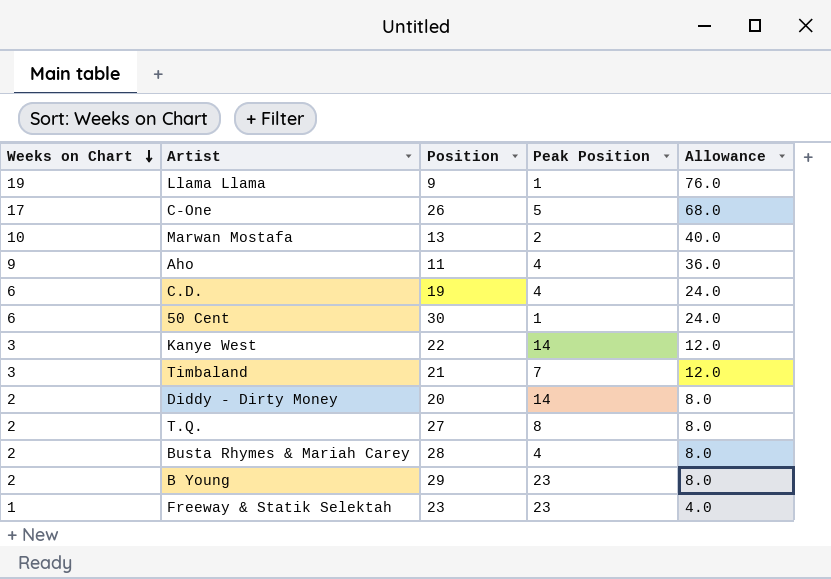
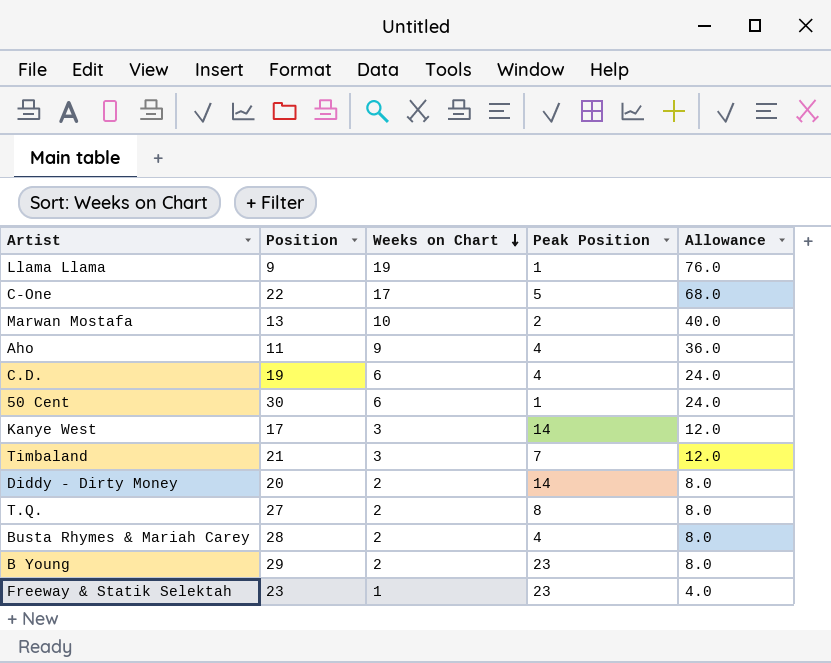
column Weeks on Chart | position: 1 -> 3
C-One | Position: 26 -> 22
Kanye West | Position: 22 -> 17

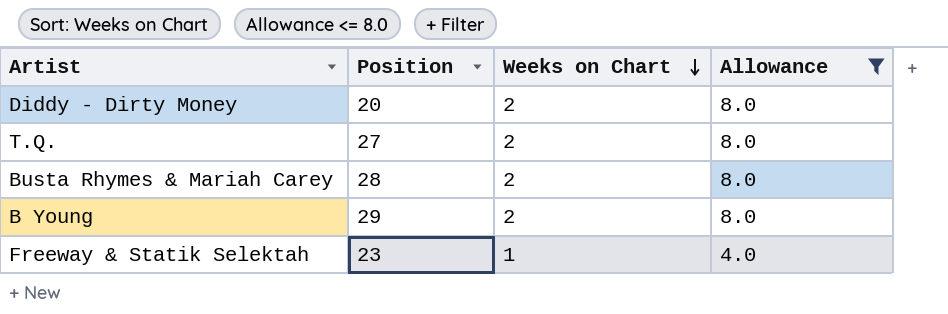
filter: none -> Allowance <= 8.0
column Peak Position | position: 4 -> none

